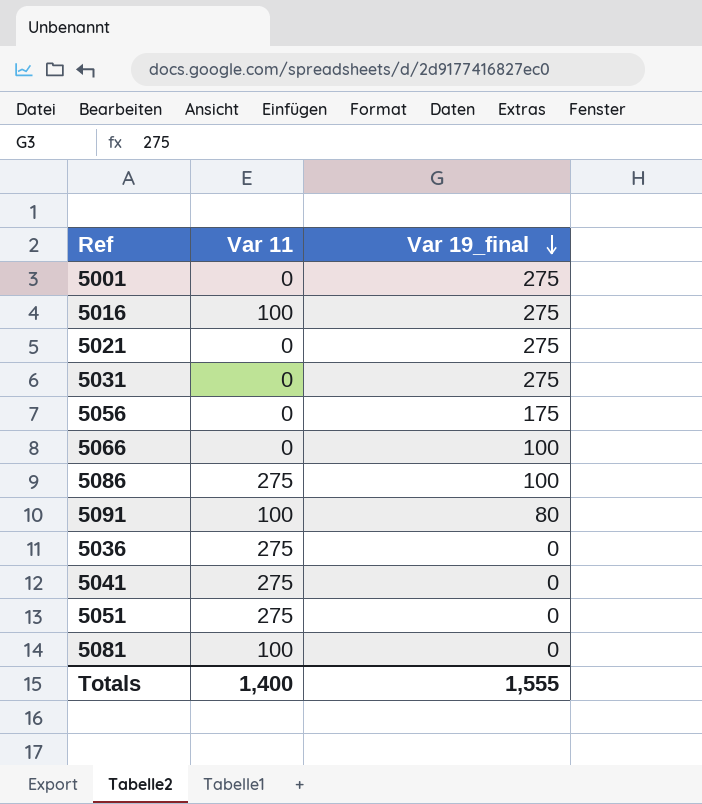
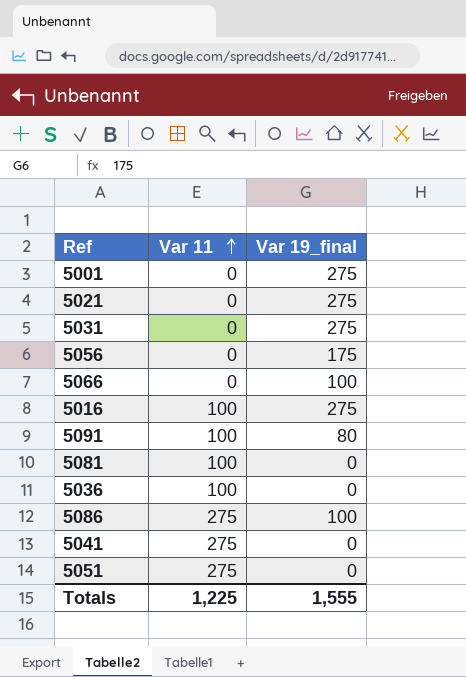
row order: Var 19_final descending -> Var 11 ascending
5036 | Var 11: 275 -> 100
Totals | Var 11: 1,400 -> 1,225

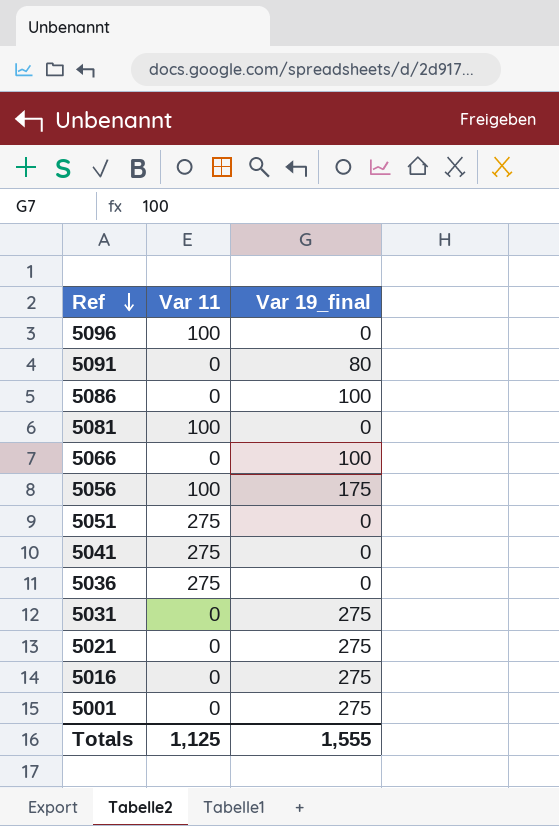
row order: Var 11 ascending -> Ref descending
row 5096: none -> 100 | 0
5091 | Var 11: 100 -> 0
5086 | Var 11: 275 -> 0
5056 | Var 11: 0 -> 100
5036 | Var 11: 100 -> 275
5016 | Var 11: 100 -> 0
Totals | Var 11: 1,225 -> 1,125

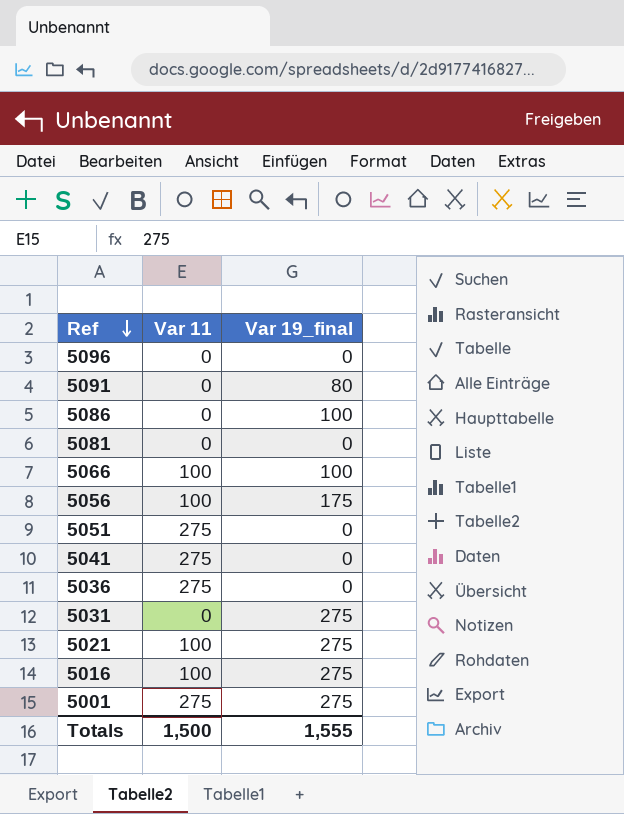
5096 | Var 11: 100 -> 0
5081 | Var 11: 100 -> 0
5066 | Var 11: 0 -> 100
5021 | Var 11: 0 -> 100
5016 | Var 11: 0 -> 100
5001 | Var 11: 0 -> 275
Totals | Var 11: 1,125 -> 1,500

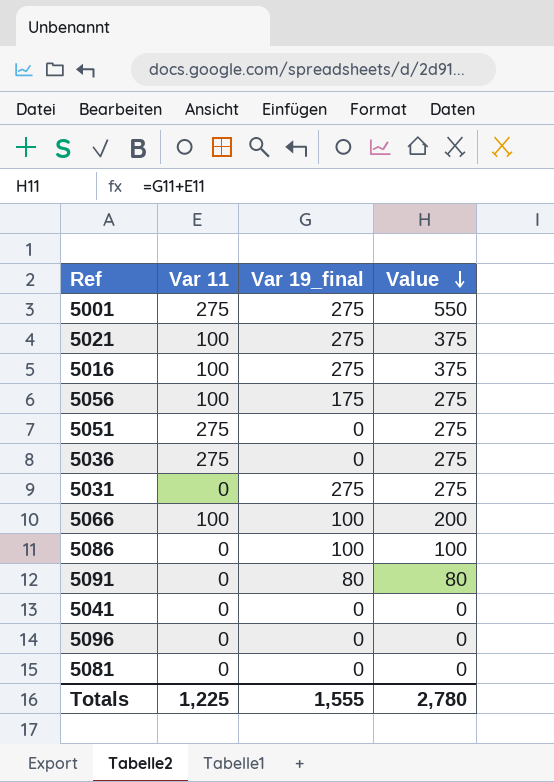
row order: Ref descending -> Value descending
column Value | formula: none -> [Var 11] + [Var 19_final]
5041 | Var 11: 275 -> 0
Totals | Var 11: 1,500 -> 1,225

